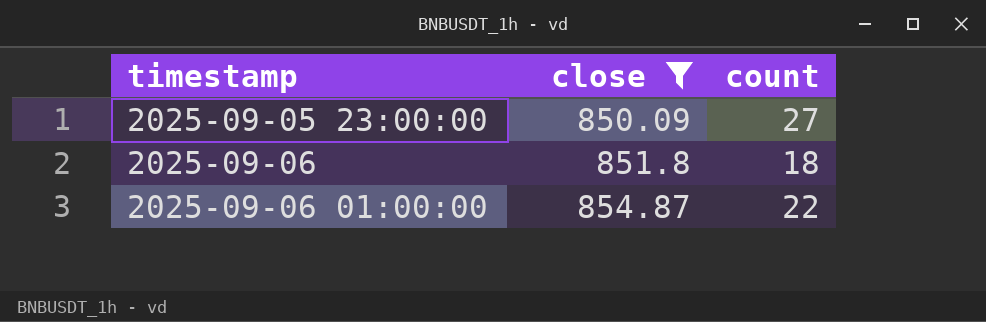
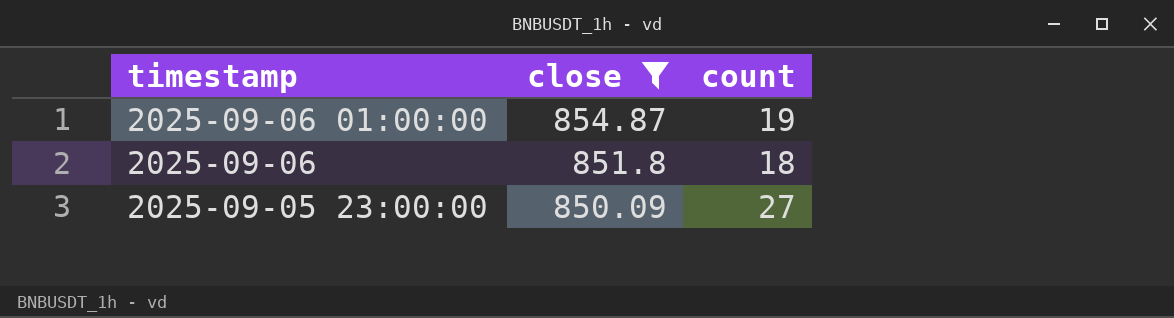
row order: timestamp ascending -> timestamp descending
2025-09-06 01:00:00 | count: 22 -> 19

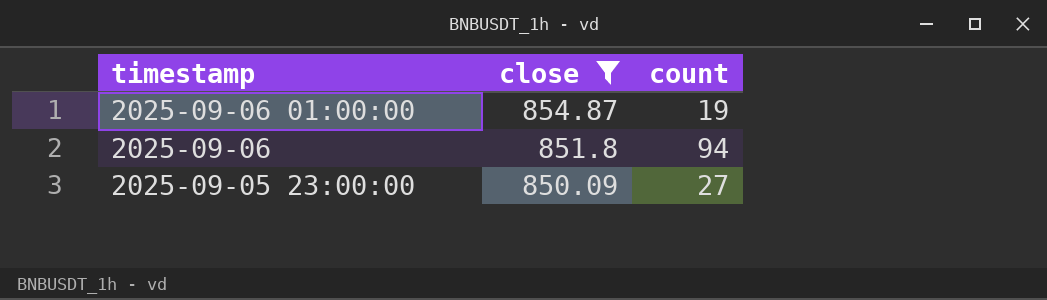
2025-09-06 | count: 18 -> 94

